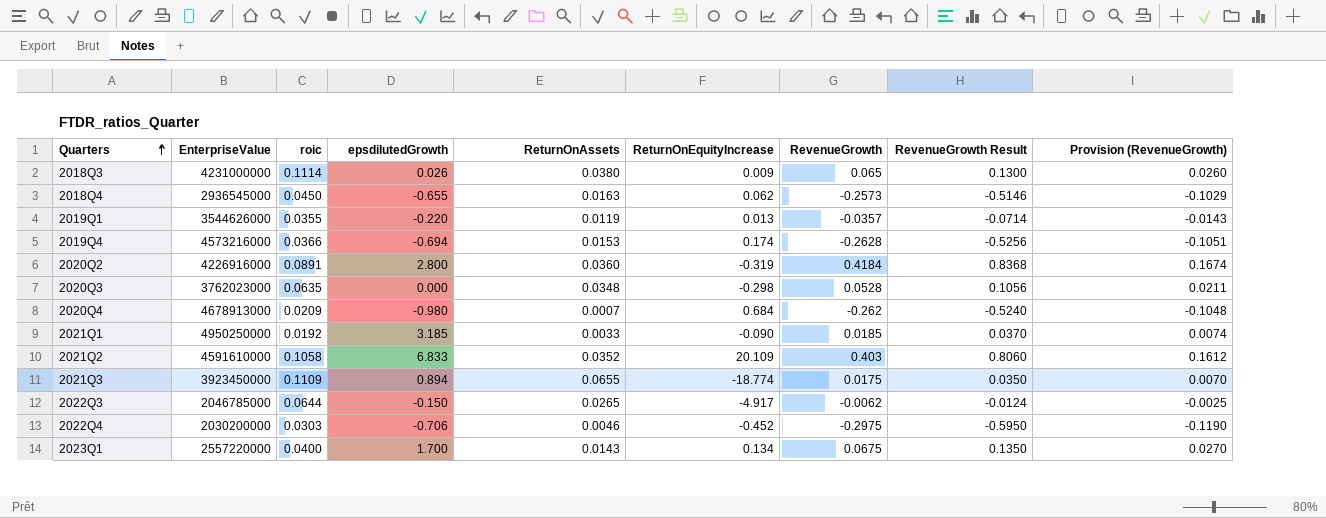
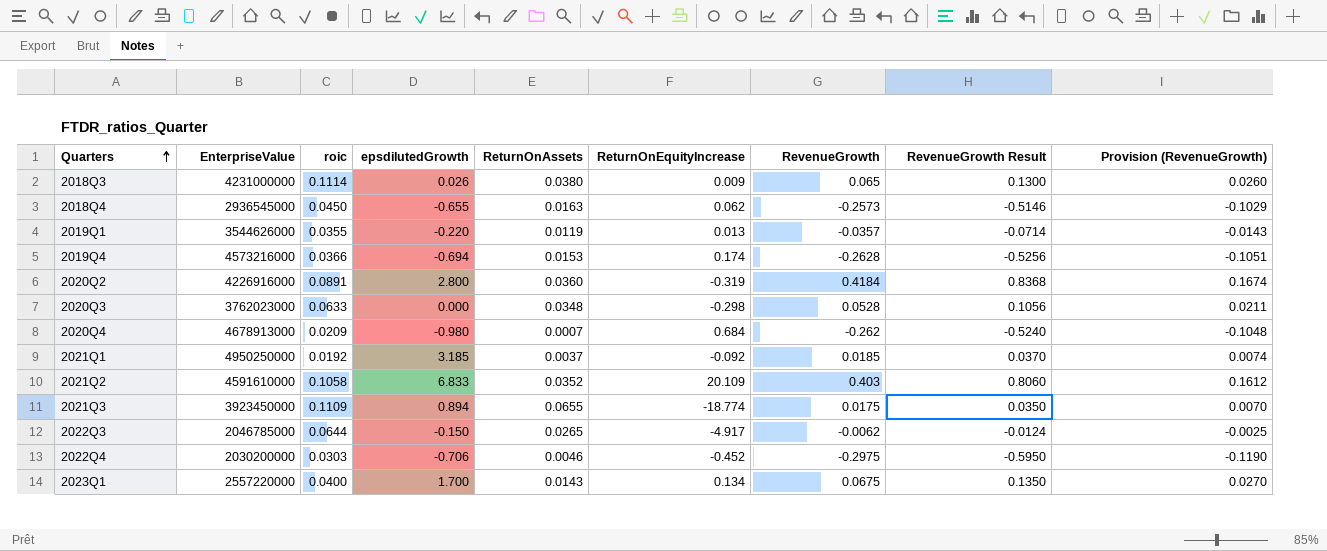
2020Q3 | roic: 0.0635 -> 0.0633
2021Q1 | ReturnOnAssets: 0.0033 -> 0.0037
2021Q1 | ReturnOnEquityIncrease: -0.090 -> -0.092

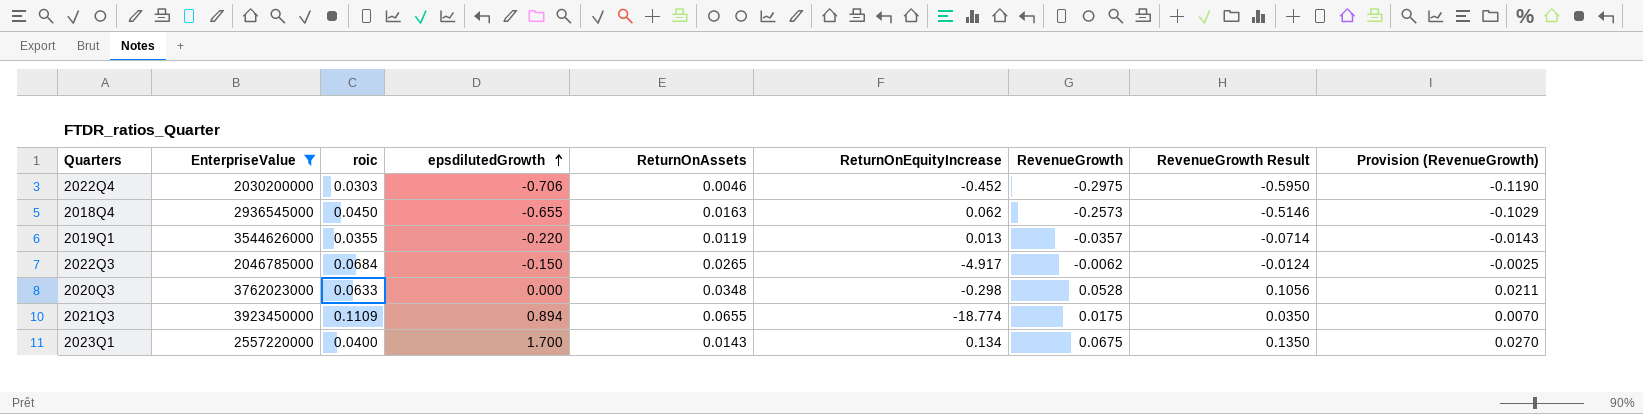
filter: none -> EnterpriseValue <= 3923450000
row order: Quarters ascending -> epsdilutedGrowth ascending
2022Q3 | roic: 0.0644 -> 0.0684

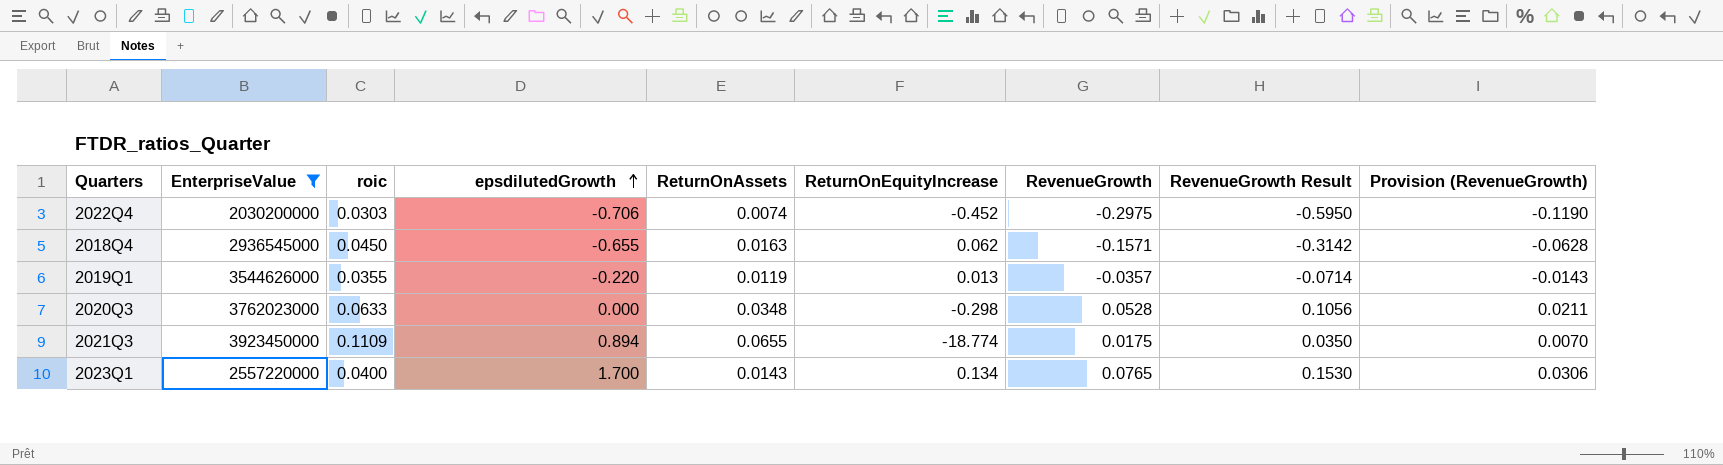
row 2022Q3: 2046785000 | 0.0684 | -0.150 | 0.0265 | -4.917 | -0.0062 | -0.0124 | -0.0025 -> none
2022Q4 | ReturnOnAssets: 0.0046 -> 0.0074
2018Q4 | RevenueGrowth: -0.2573 -> -0.1571
2018Q4 | RevenueGrowth Result: -0.5146 -> -0.3142
2018Q4 | Provision (RevenueGrowth): -0.1029 -> -0.0628
2023Q1 | RevenueGrowth: 0.0675 -> 0.0765
2023Q1 | RevenueGrowth Result: 0.1350 -> 0.1530
2023Q1 | Provision (RevenueGrowth): 0.0270 -> 0.0306

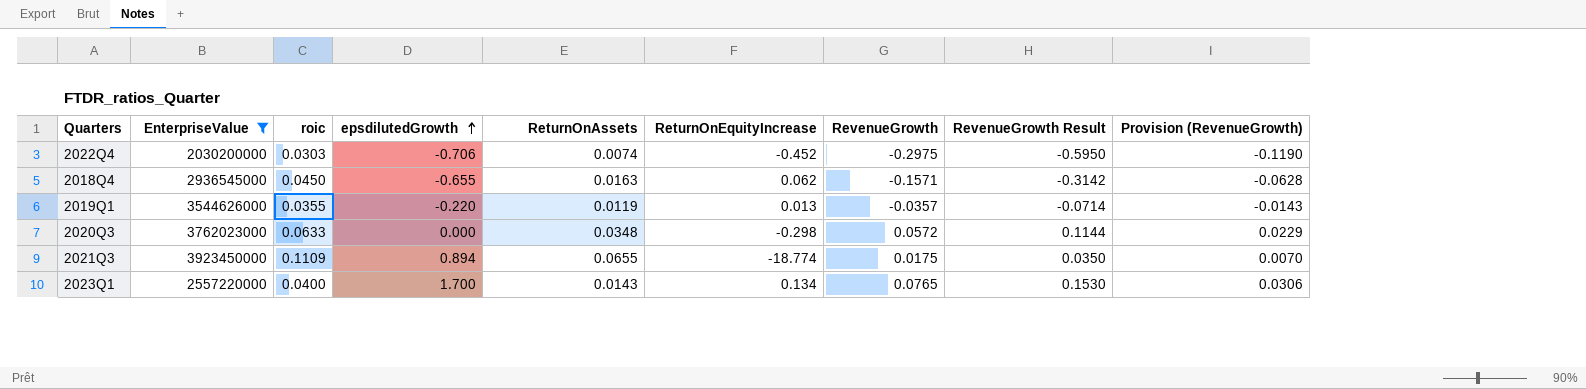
2020Q3 | RevenueGrowth: 0.0528 -> 0.0572
2020Q3 | RevenueGrowth Result: 0.1056 -> 0.1144
2020Q3 | Provision (RevenueGrowth): 0.0211 -> 0.0229

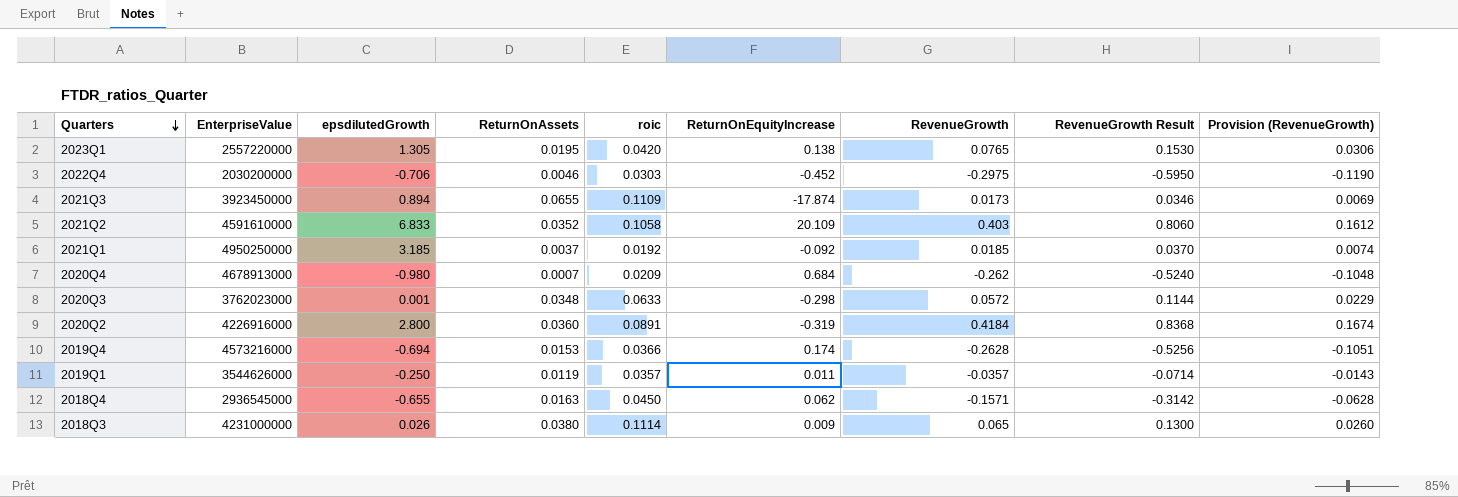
filter: EnterpriseValue <= 3923450000 -> none
row order: epsdilutedGrowth ascending -> Quarters descending
column roic | position: 3 -> 5
2023Q1 | epsdilutedGrowth: 1.700 -> 1.305
2023Q1 | ReturnOnAssets: 0.0143 -> 0.0195
2023Q1 | roic: 0.0400 -> 0.0420
2023Q1 | ReturnOnEquityIncrease: 0.134 -> 0.138
2022Q4 | ReturnOnAssets: 0.0074 -> 0.0046
2021Q3 | ReturnOnEquityIncrease: -18.774 -> -17.874
2021Q3 | RevenueGrowth: 0.0175 -> 0.0173
2021Q3 | RevenueGrowth Result: 0.0350 -> 0.0346
2021Q3 | Provision (RevenueGrowth): 0.0070 -> 0.0069
2020Q3 | epsdilutedGrowth: 0.000 -> 0.001
2019Q1 | epsdilutedGrowth: -0.220 -> -0.250
2019Q1 | roic: 0.0355 -> 0.0357
2019Q1 | ReturnOnEquityIncrease: 0.013 -> 0.011

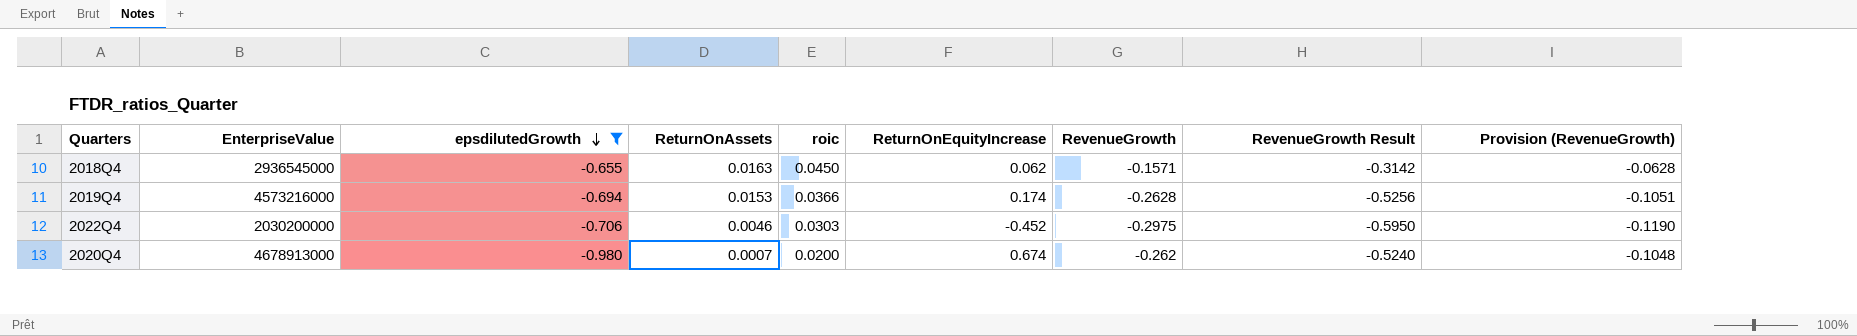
filter: none -> epsdilutedGrowth <= -0.655
row order: Quarters descending -> epsdilutedGrowth descending
2020Q4 | roic: 0.0209 -> 0.0200
2020Q4 | ReturnOnEquityIncrease: 0.684 -> 0.674

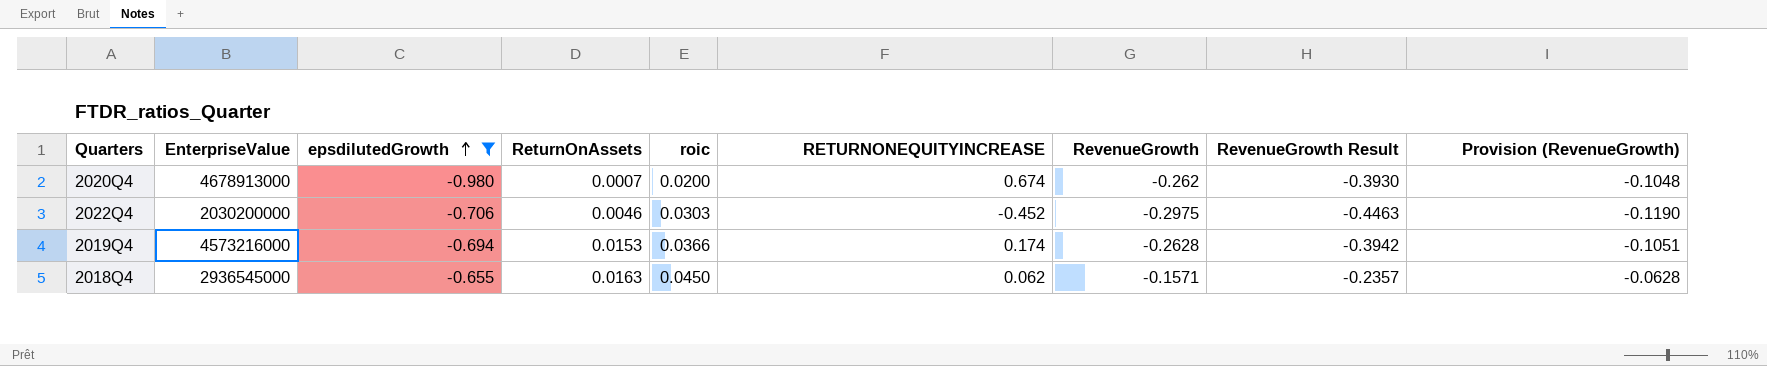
row order: epsdilutedGrowth descending -> epsdilutedGrowth ascending
column name: ReturnOnEquityIncrease -> RETURNONEQUITYINCREASE
column RevenueGrowth Result | formula: [RevenueGrowth] * 2 -> [RevenueGrowth] * 1.5

